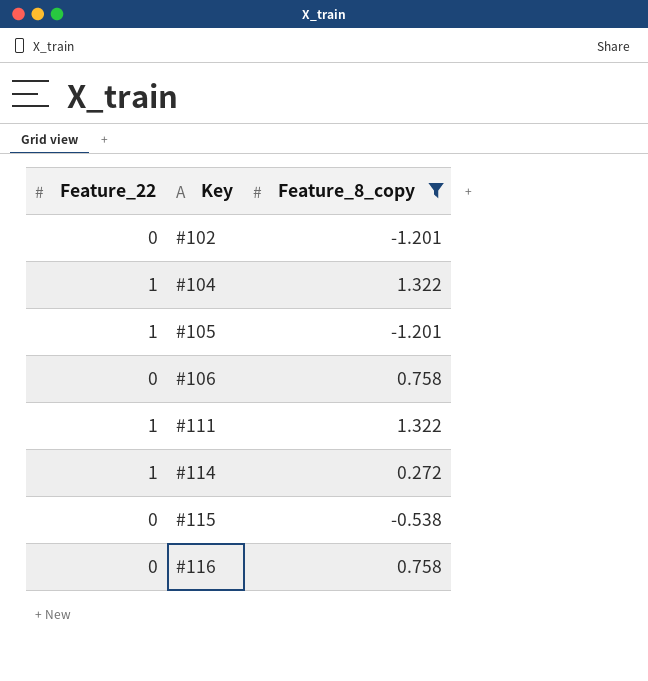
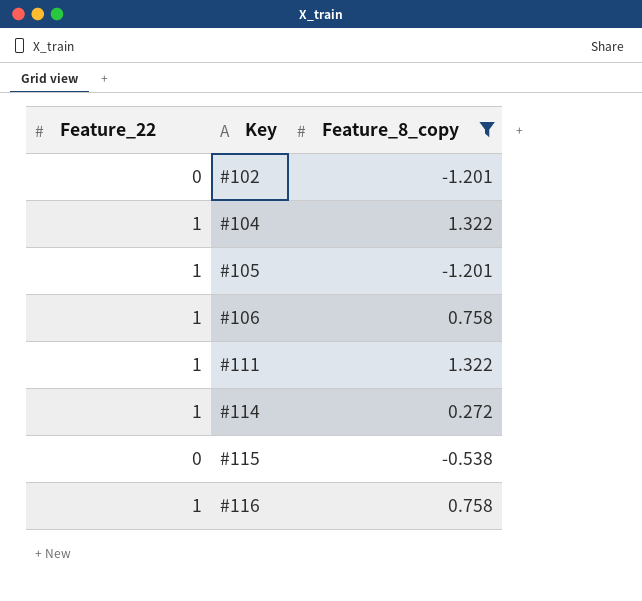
#106 | Feature_22: 0 -> 1
#116 | Feature_22: 0 -> 1

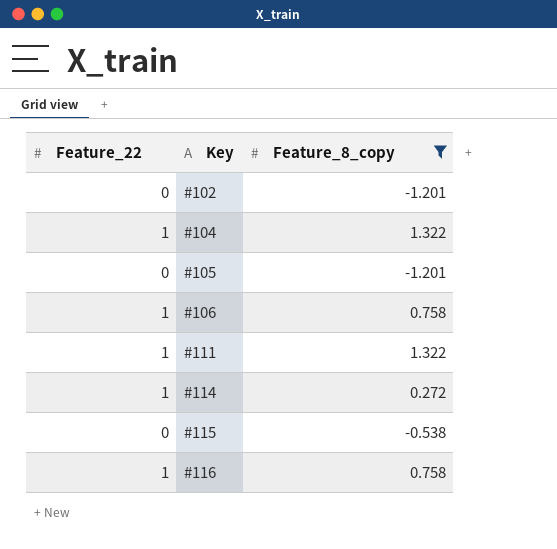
#105 | Feature_22: 1 -> 0

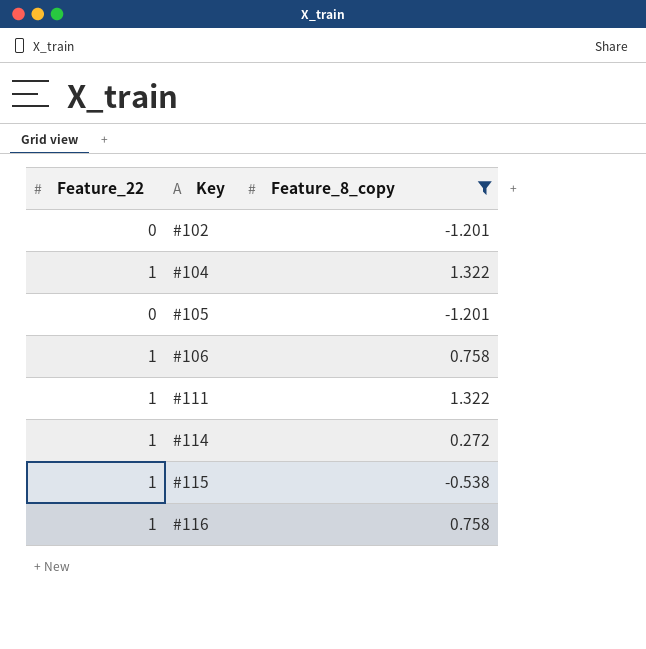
#115 | Feature_22: 0 -> 1

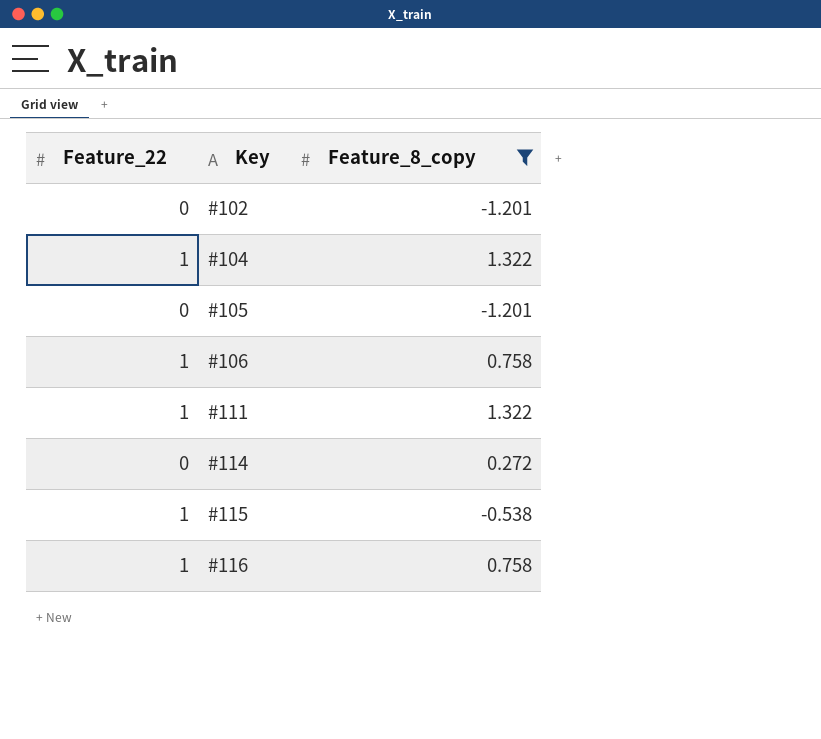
#114 | Feature_22: 1 -> 0

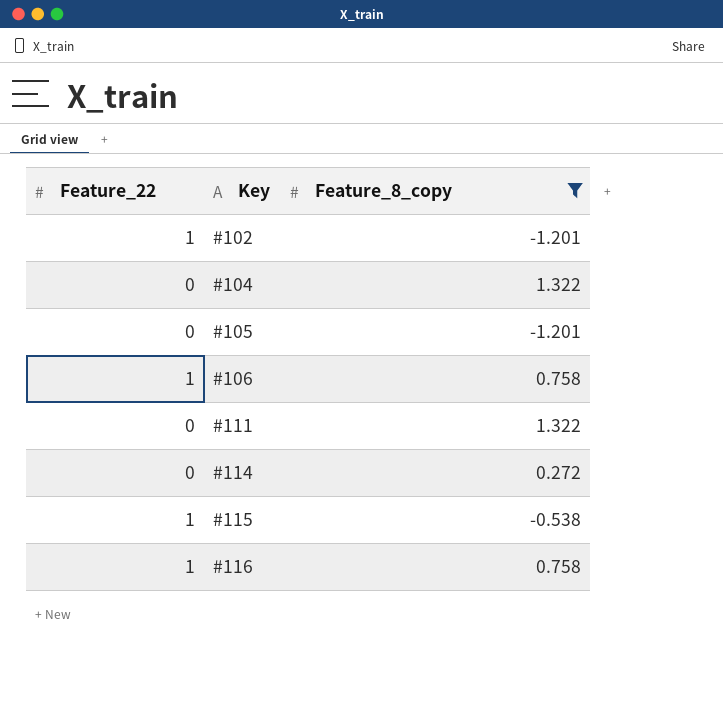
#102 | Feature_22: 0 -> 1
#104 | Feature_22: 1 -> 0
#111 | Feature_22: 1 -> 0

